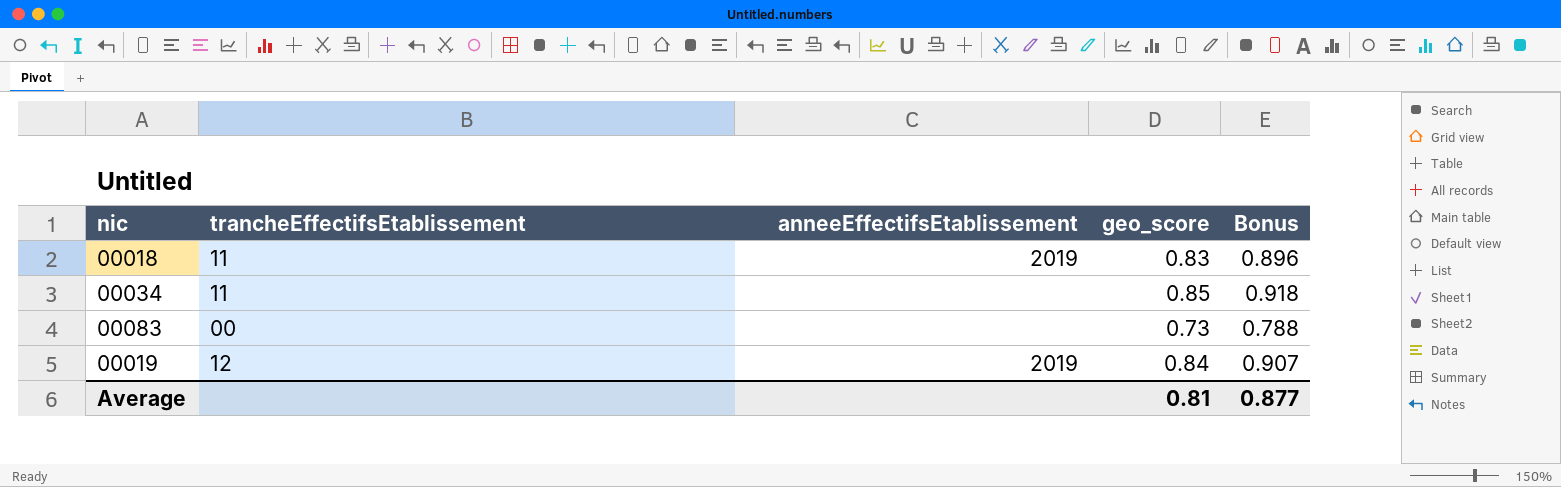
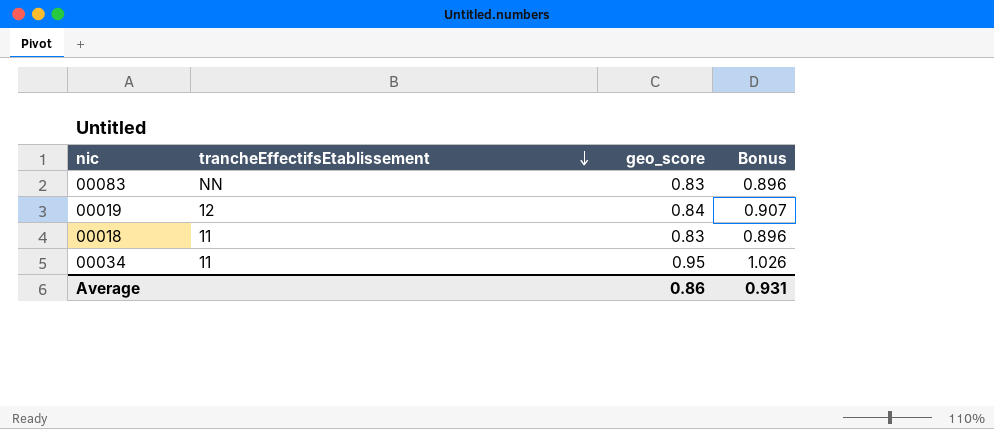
row order: none -> trancheEffectifsEtablissement descending
column anneeEffectifsEtablissement | position: 3 -> none
00083 | trancheEffectifsEtablissement: 00 -> NN
00083 | geo_score: 0.73 -> 0.83
00083 | Bonus: 0.788 -> 0.896
00034 | geo_score: 0.85 -> 0.95
00034 | Bonus: 0.918 -> 1.026
Average | geo_score: 0.81 -> 0.86
Average | Bonus: 0.877 -> 0.931

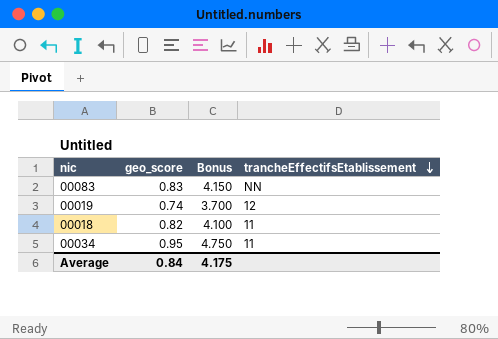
column Bonus | formula: [geo_score] * 1.08 -> [geo_score] * 5
column trancheEffectifsEtablissement | position: 2 -> 4
00019 | geo_score: 0.84 -> 0.74
00018 | geo_score: 0.83 -> 0.82
Average | geo_score: 0.86 -> 0.84
Average | Bonus: 0.931 -> 4.175

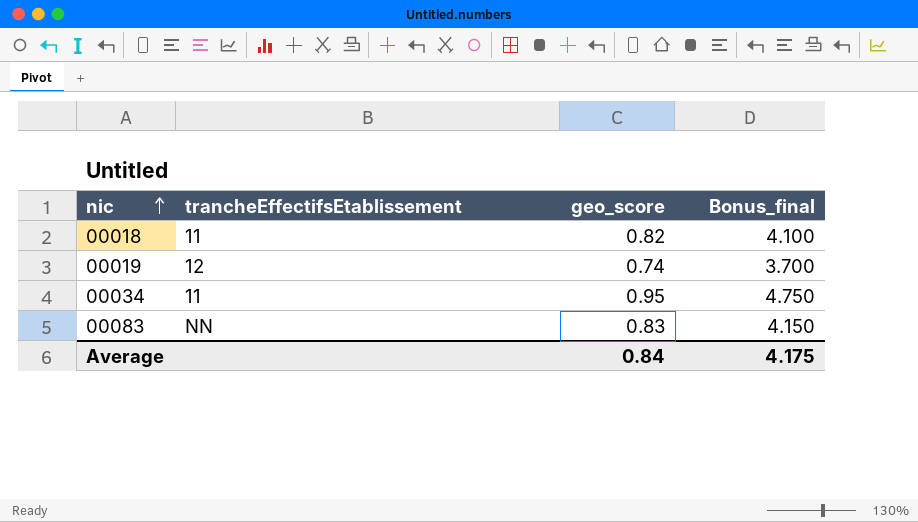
row order: trancheEffectifsEtablissement descending -> nic ascending
column trancheEffectifsEtablissement | position: 4 -> 2
column name: Bonus -> Bonus_final

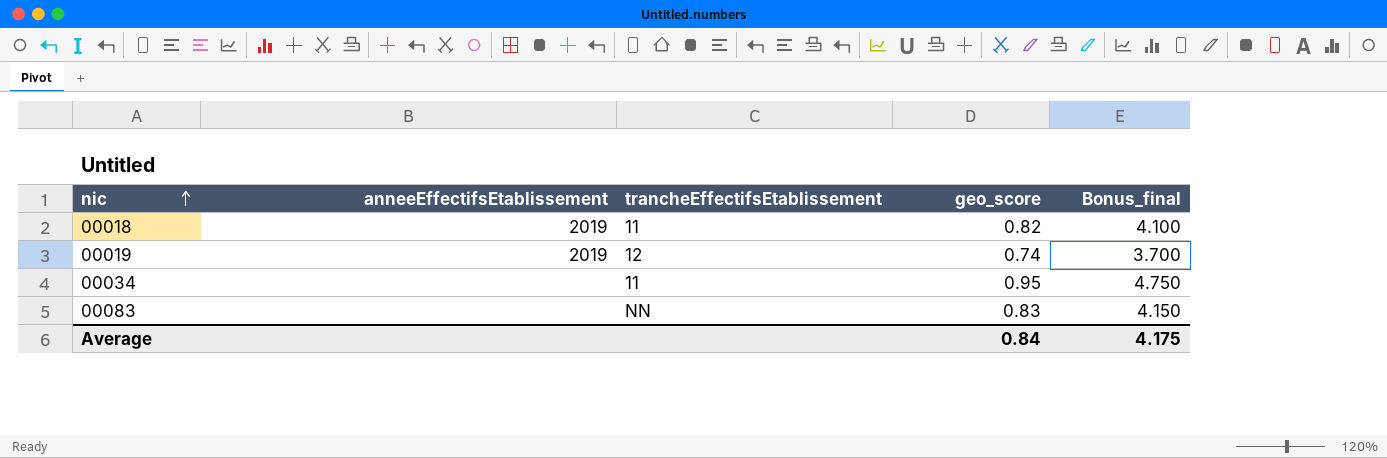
column anneeEffectifsEtablissement | position: none -> 2

